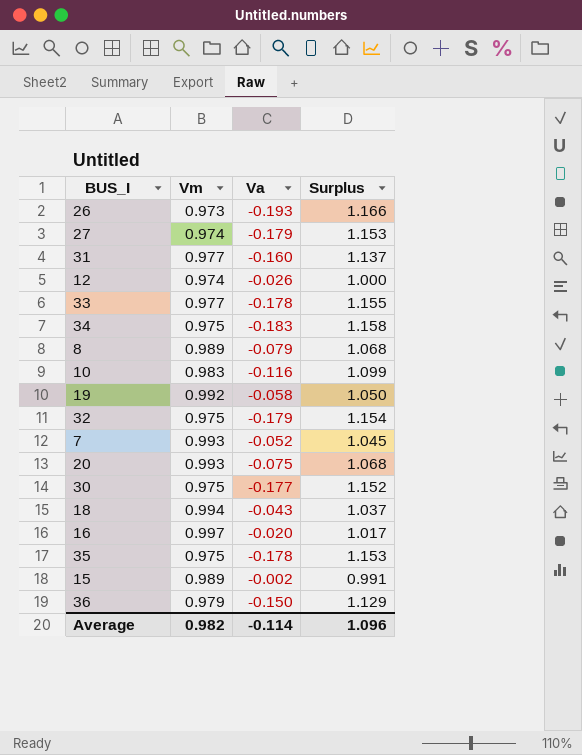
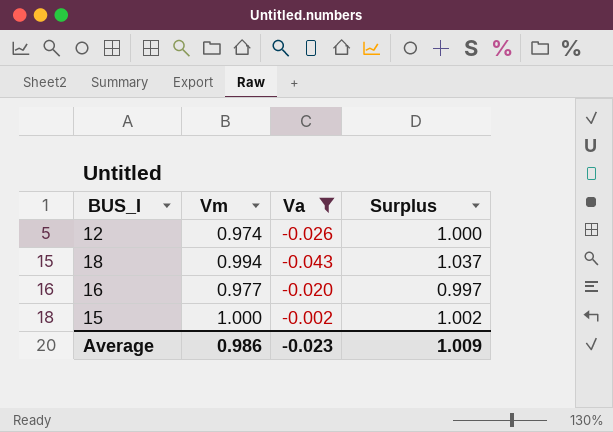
filter: none -> Va >= -0.043
16 | Vm: 0.997 -> 0.977
16 | Surplus: 1.017 -> 0.997
15 | Vm: 0.989 -> 1.000
15 | Surplus: 0.991 -> 1.002
Average | Vm: 0.982 -> 0.986
Average | Va: -0.114 -> -0.023
Average | Surplus: 1.096 -> 1.009

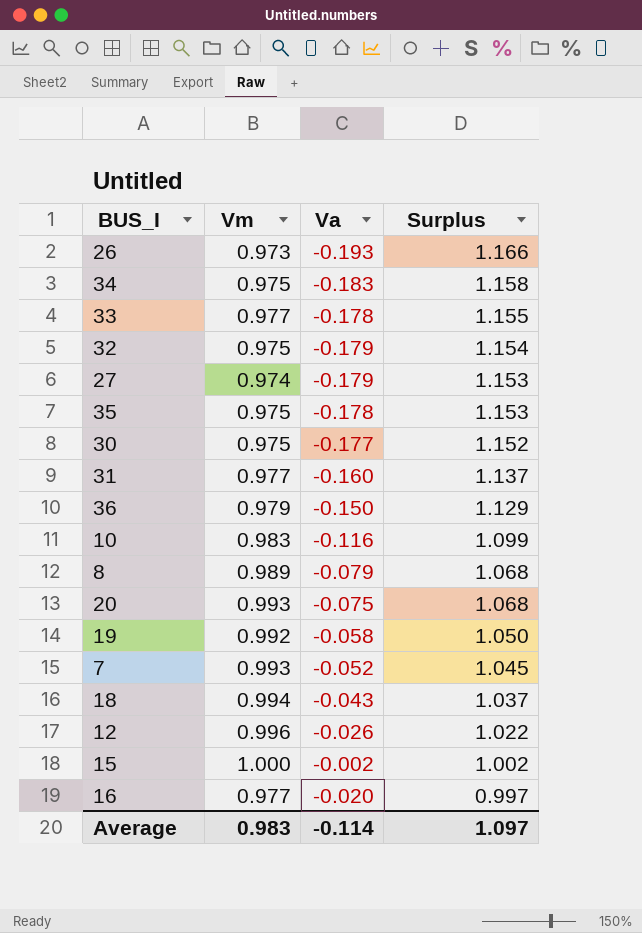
filter: Va >= -0.043 -> none
row order: none -> Surplus descending
12 | Vm: 0.974 -> 0.996
12 | Surplus: 1.000 -> 1.022
Average | Vm: 0.986 -> 0.983
Average | Va: -0.023 -> -0.114
Average | Surplus: 1.009 -> 1.097

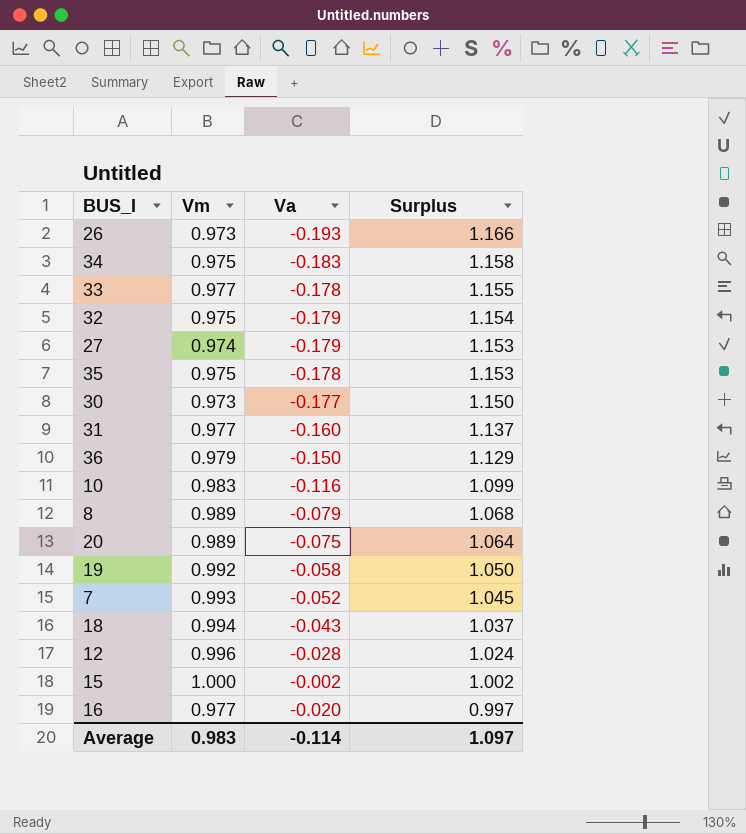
30 | Vm: 0.975 -> 0.973
30 | Surplus: 1.152 -> 1.150
20 | Vm: 0.993 -> 0.989
20 | Surplus: 1.068 -> 1.064
12 | Va: -0.026 -> -0.028
12 | Surplus: 1.022 -> 1.024

